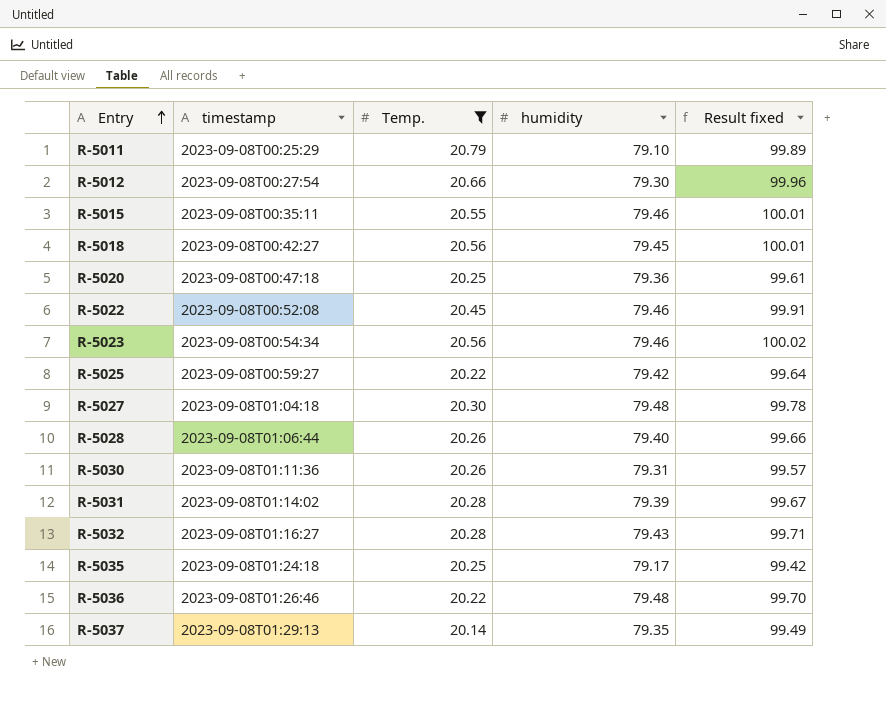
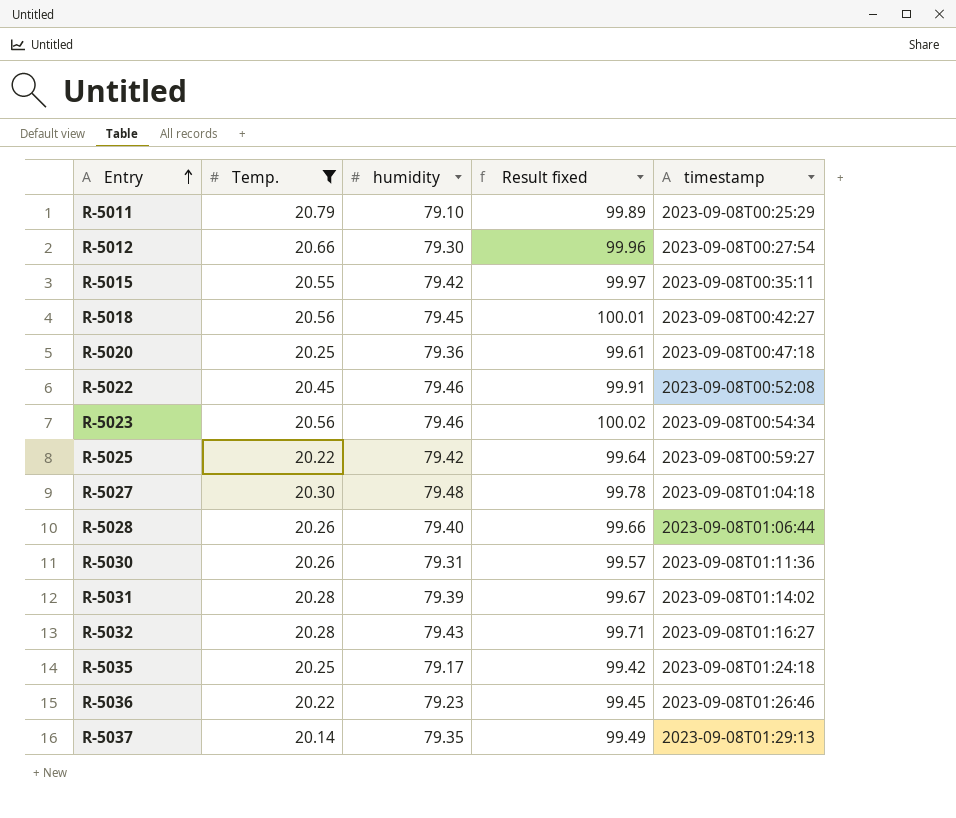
column timestamp | position: 2 -> 5
R-5015 | humidity: 79.46 -> 79.42
R-5015 | Result fixed: 100.01 -> 99.97
R-5036 | humidity: 79.48 -> 79.23
R-5036 | Result fixed: 99.70 -> 99.45

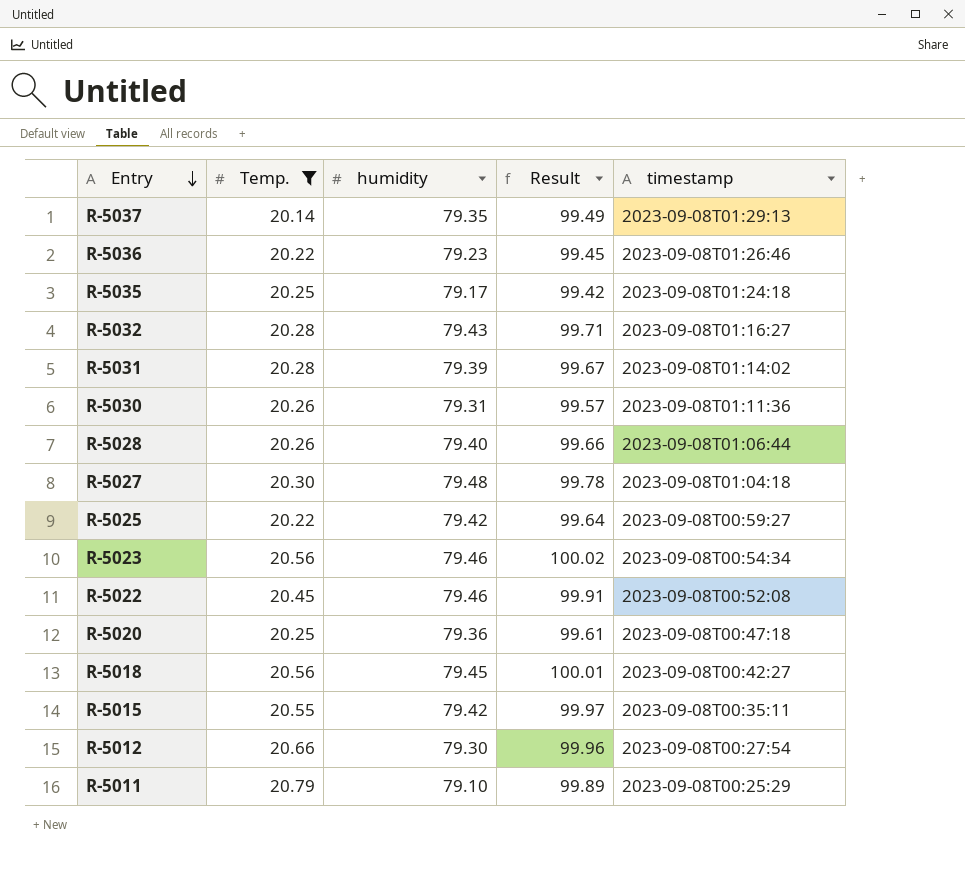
row order: Entry ascending -> Entry descending
column name: Result fixed -> Result

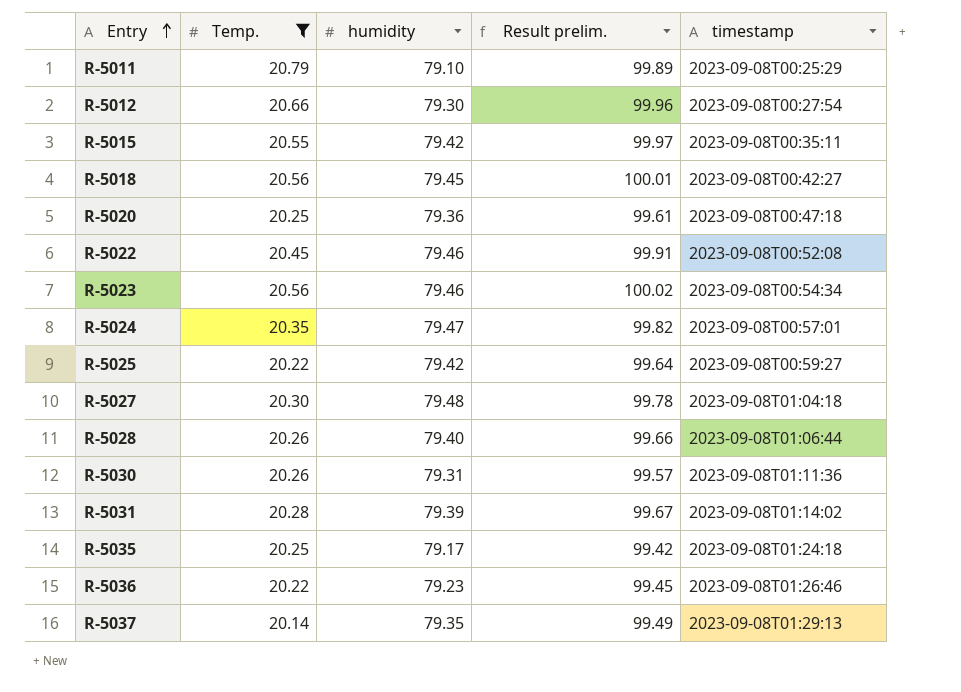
row order: Entry descending -> Entry ascending
column name: Result -> Result prelim.
row R-5032: 20.28 | 79.43 | 99.71 | 2023-09-08T01:16:27 -> none
row R-5024: none -> 20.35 | 79.47 | 99.82 | 2023-09-08T00:57:01

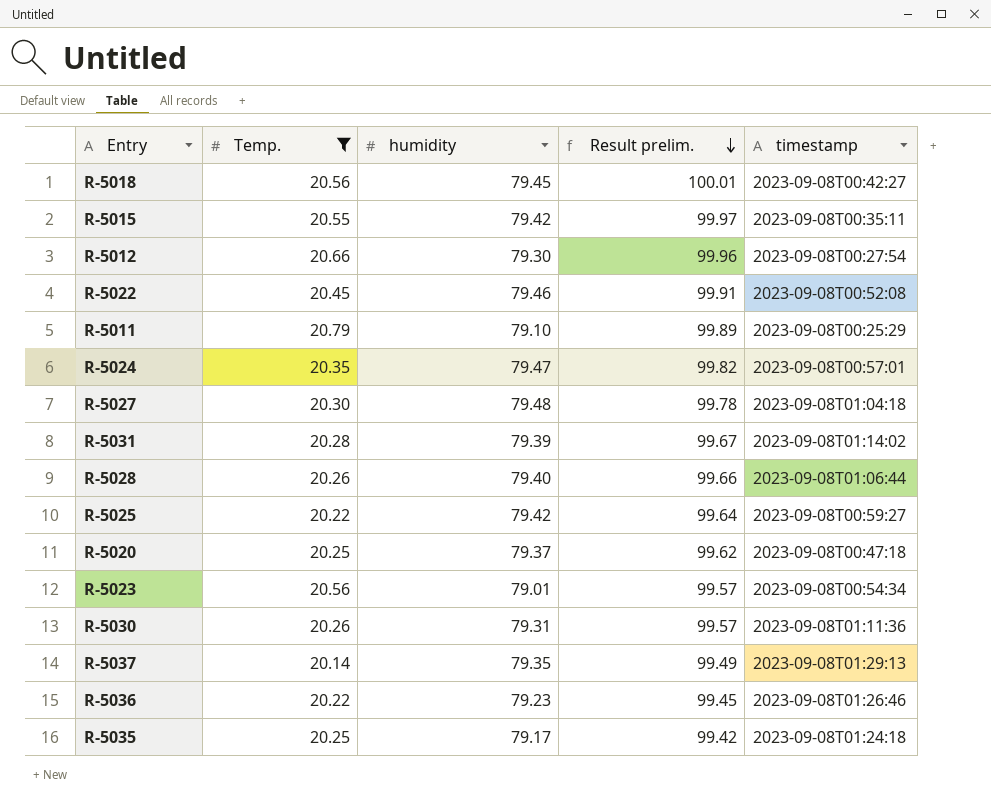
row order: Entry ascending -> Result prelim. descending
R-5020 | humidity: 79.36 -> 79.37
R-5020 | Result prelim.: 99.61 -> 99.62
R-5023 | humidity: 79.46 -> 79.01
R-5023 | Result prelim.: 100.02 -> 99.57

